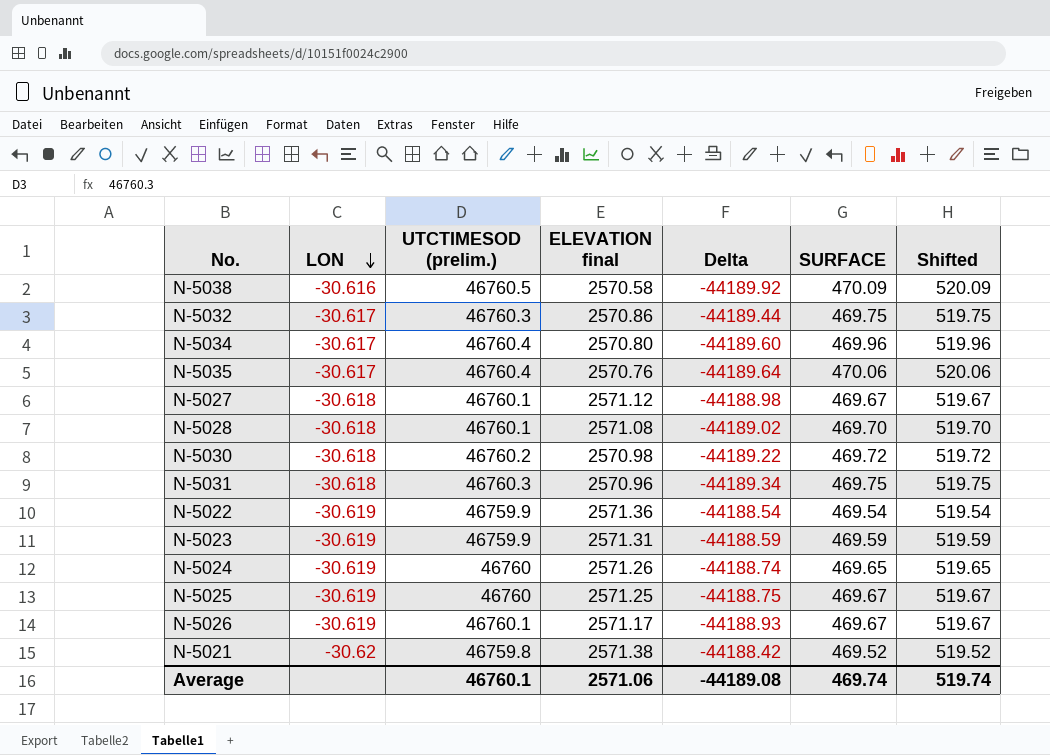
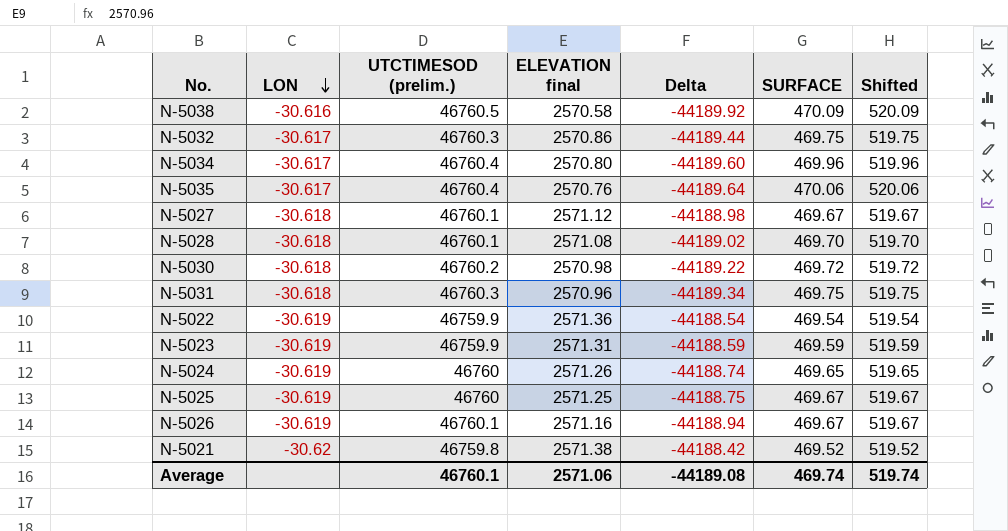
N-5026 | ELEVATION final: 2571.17 -> 2571.16
N-5026 | Delta: -44188.93 -> -44188.94

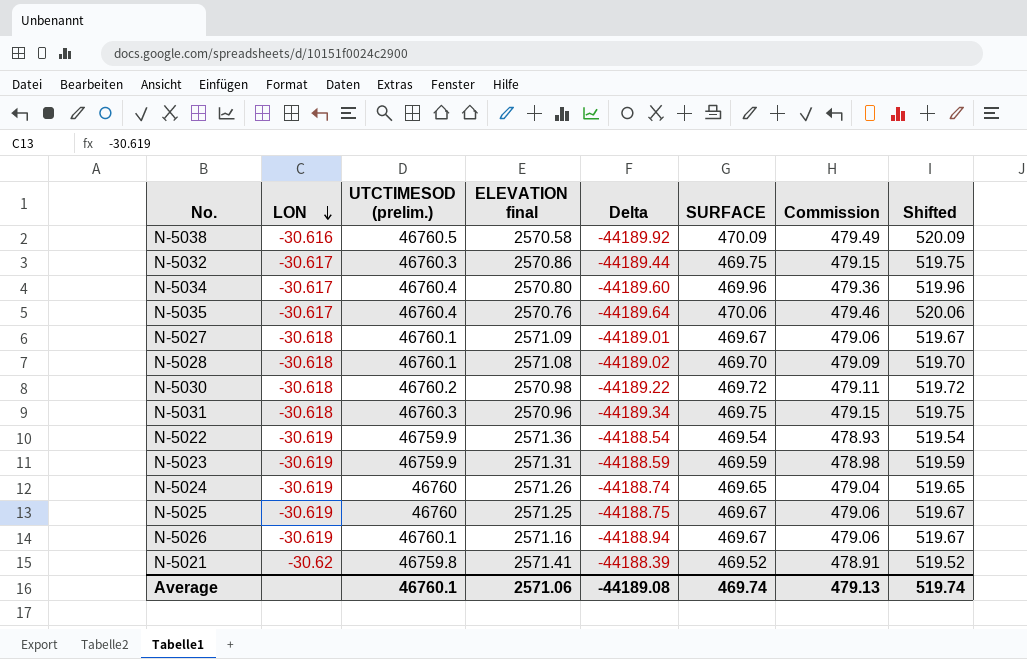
column Commission | formula: none -> [SURFACE] * 1.02
N-5027 | ELEVATION final: 2571.12 -> 2571.09
N-5027 | Delta: -44188.98 -> -44189.01
N-5021 | ELEVATION final: 2571.38 -> 2571.41
N-5021 | Delta: -44188.42 -> -44188.39

